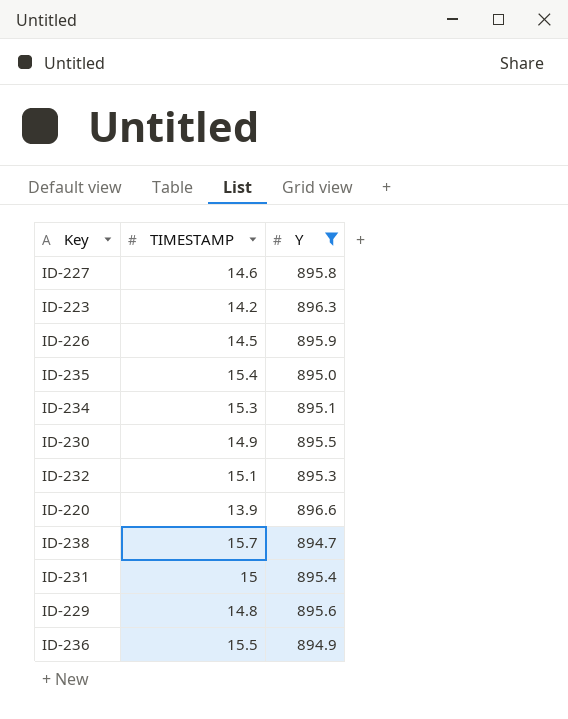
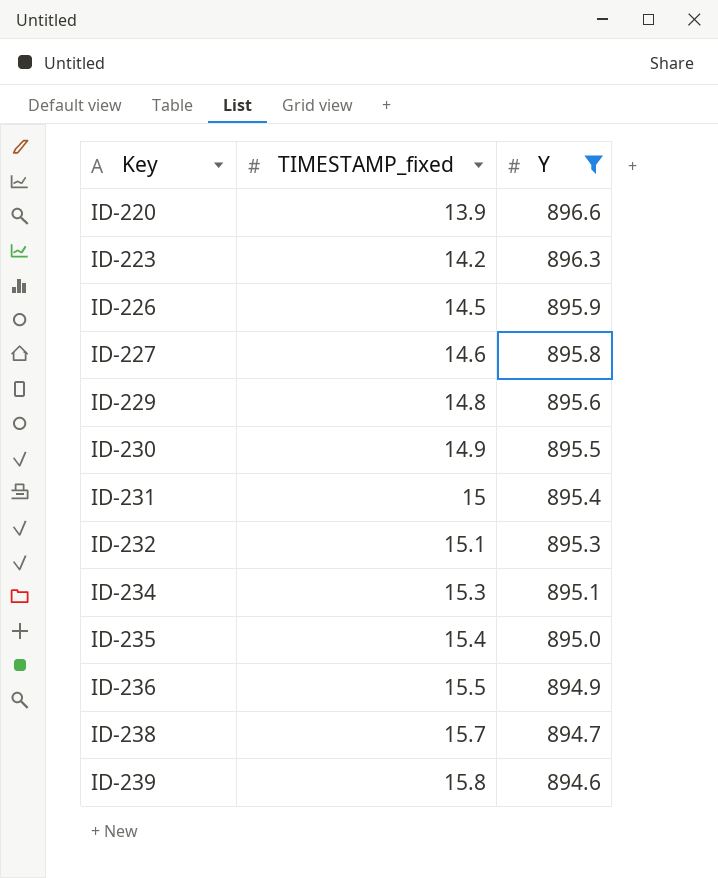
row order: none -> Key ascending
column name: TIMESTAMP -> TIMESTAMP_fixed
row ID-239: none -> 15.8 | 894.6

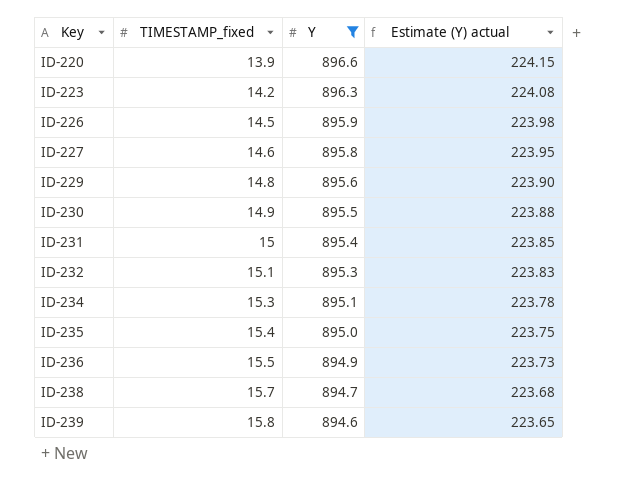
column Estimate (Y) actual | formula: none -> [Y] * 0.25

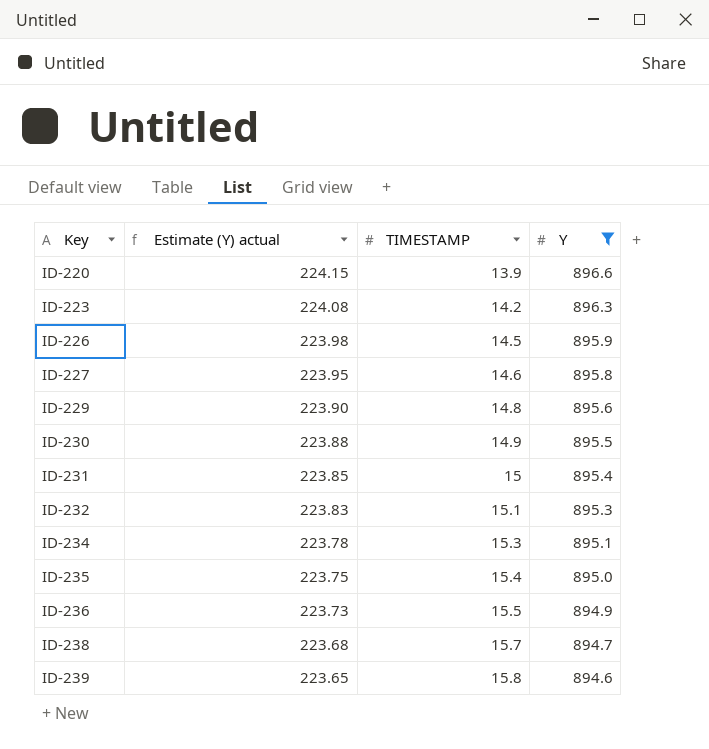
column Estimate (Y) actual | position: 4 -> 2
column name: TIMESTAMP_fixed -> TIMESTAMP

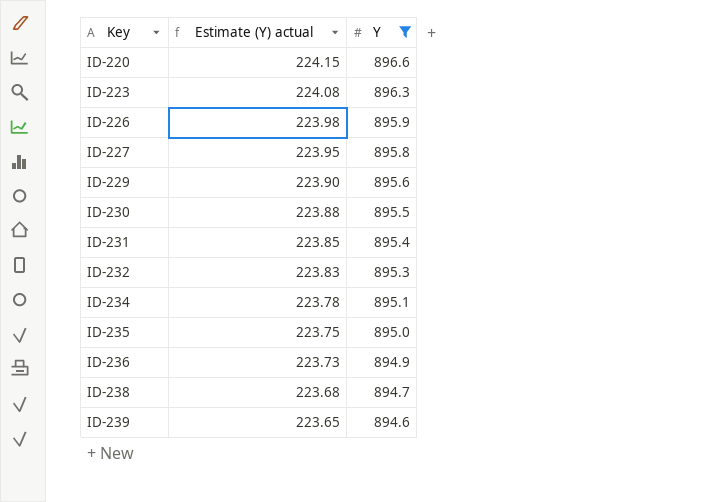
column TIMESTAMP | position: 3 -> none

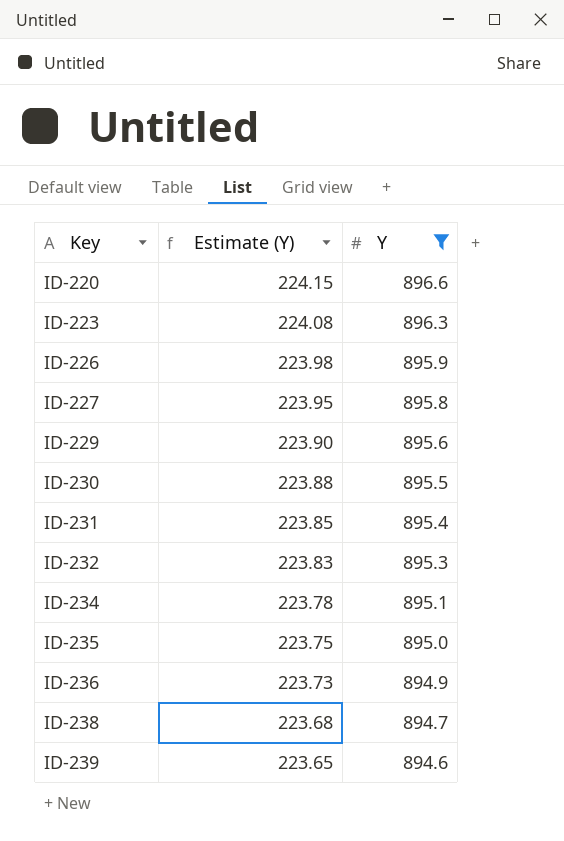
column name: Estimate (Y) actual -> Estimate (Y)

